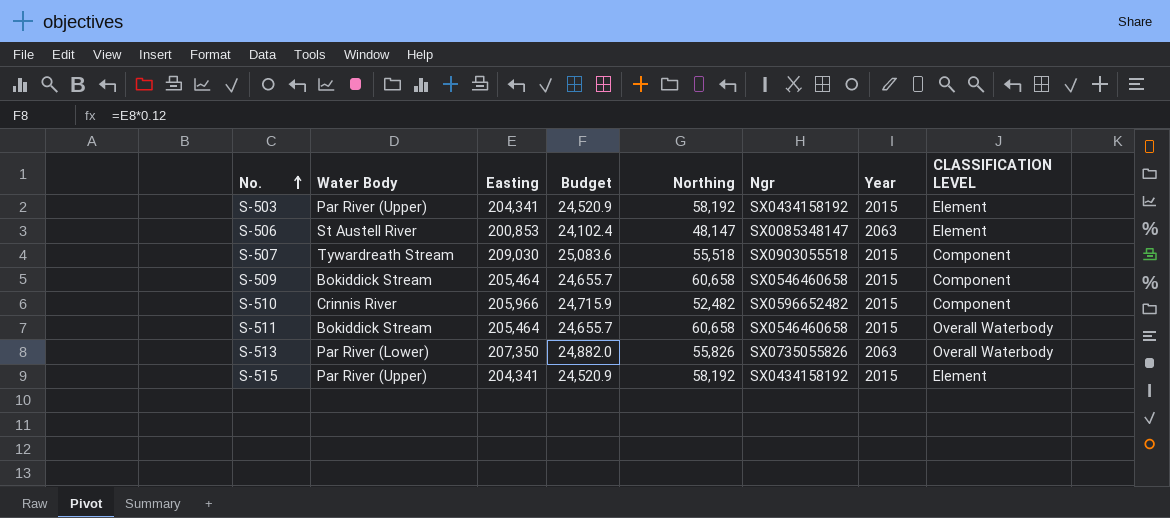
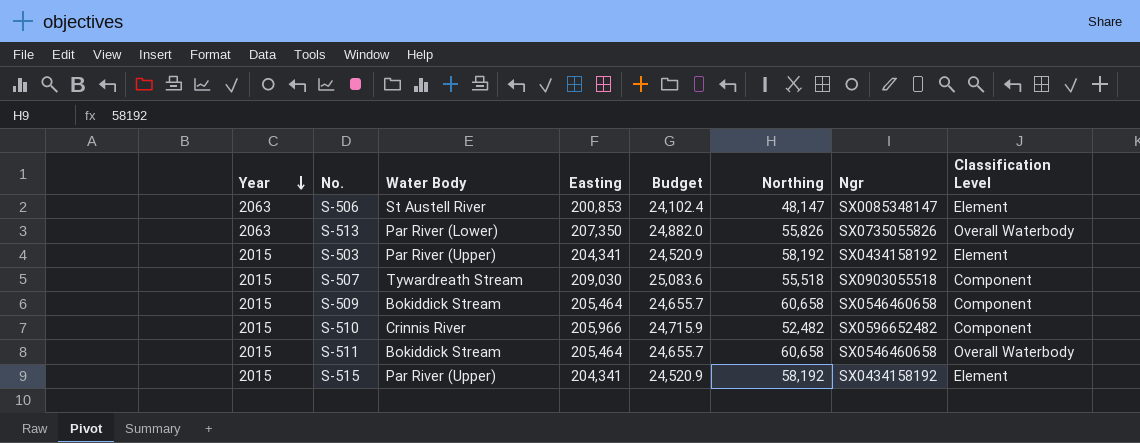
row order: No. ascending -> Year descending
column Year | position: 7 -> 1
column name: CLASSIFICATION LEVEL -> Classification Level

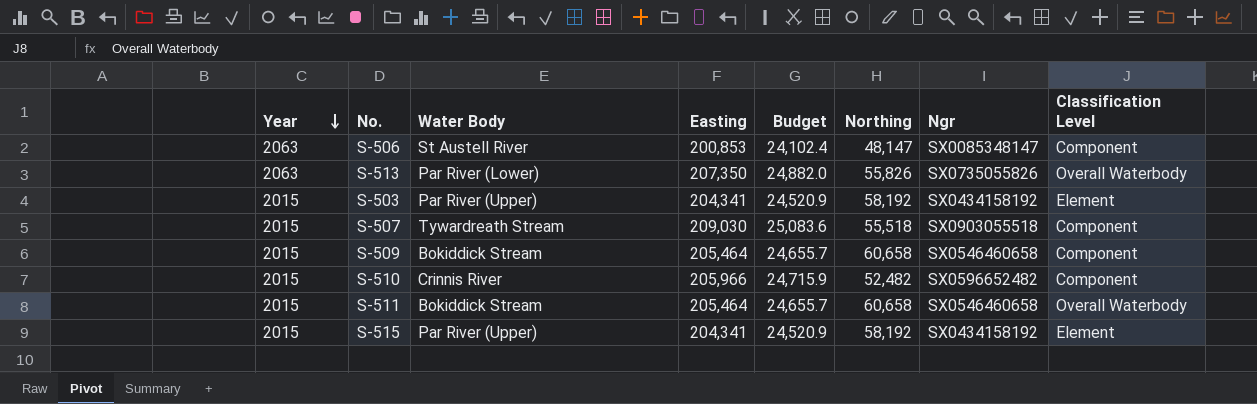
S-506 | Classification Level: Element -> Component

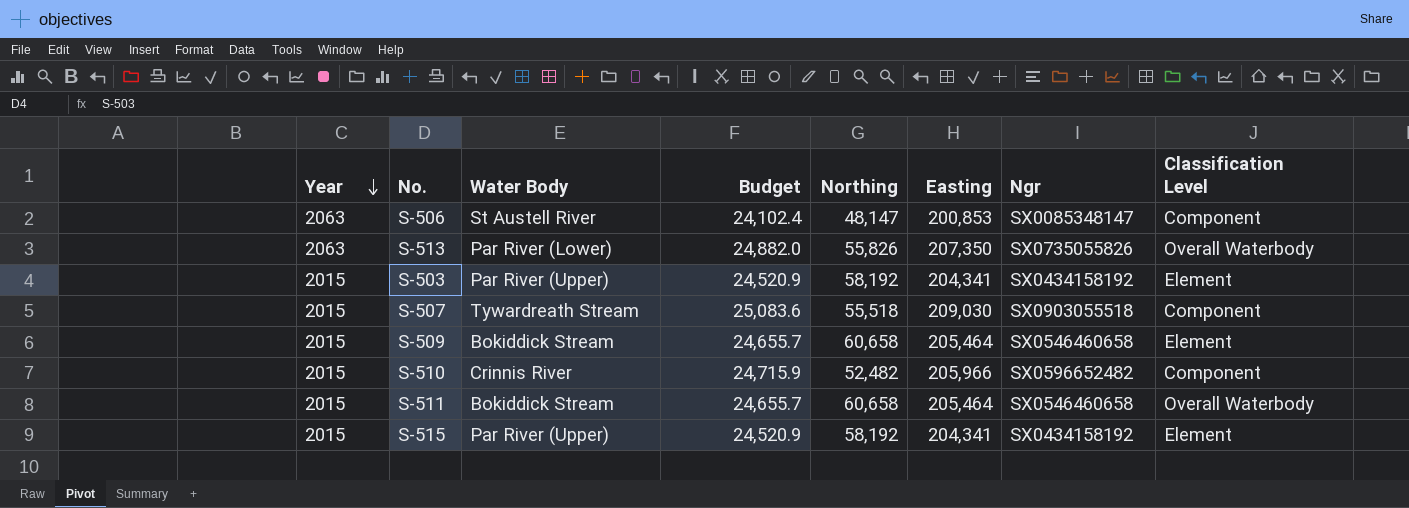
column Easting | position: 4 -> 6
S-509 | Classification Level: Component -> Element

